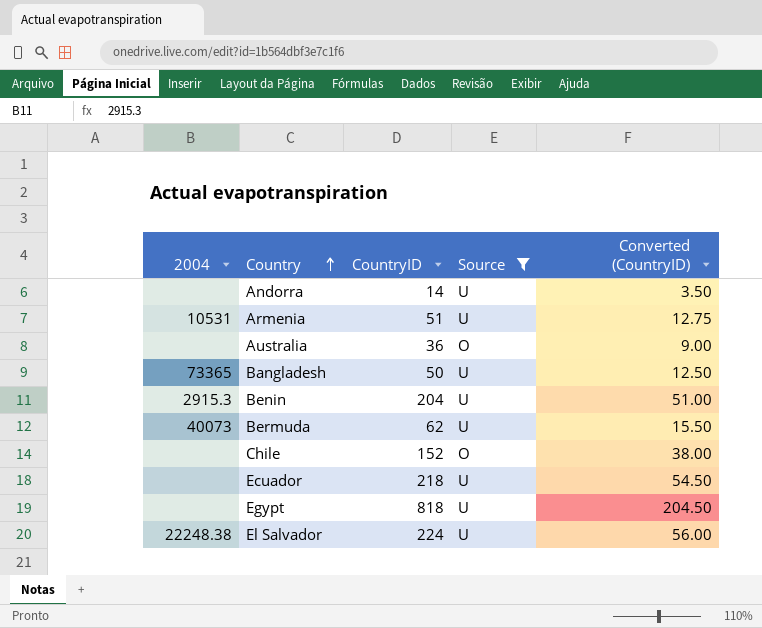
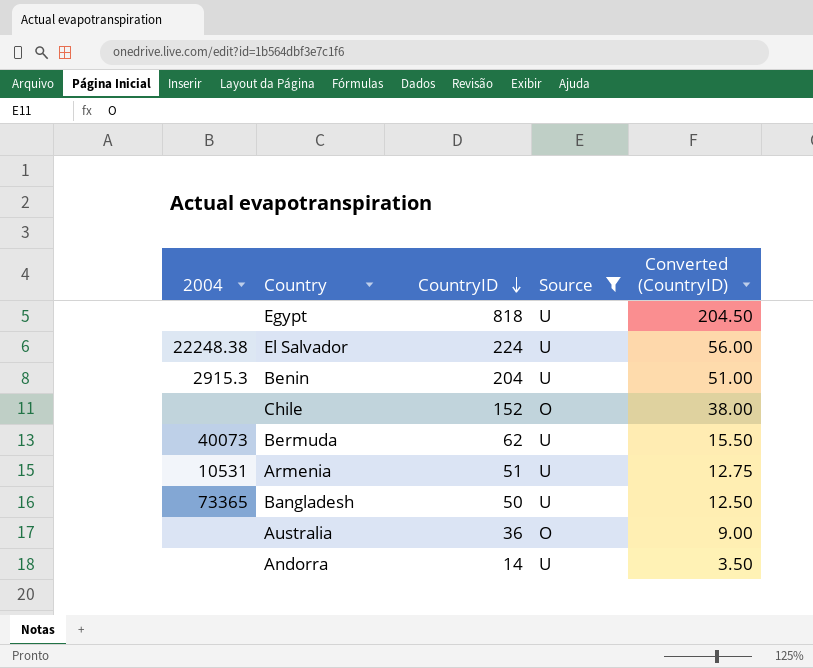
row order: Country ascending -> CountryID descending
row Ecuador: none | 218 | U | 54.50 -> none

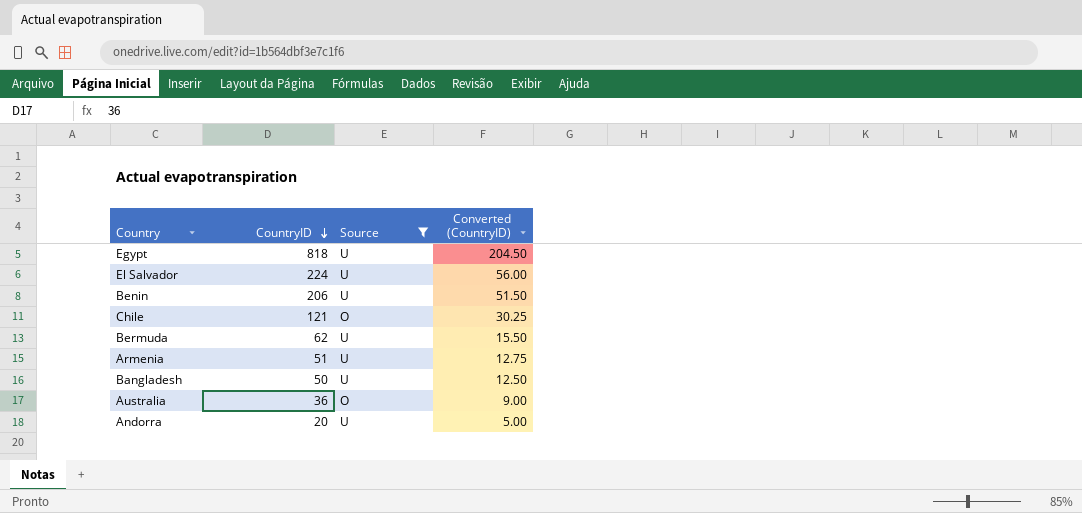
column 2004 | position: 1 -> none
Benin | CountryID: 204 -> 206
Benin | Converted (CountryID): 51.00 -> 51.50
Chile | CountryID: 152 -> 121
Chile | Converted (CountryID): 38.00 -> 30.25
Andorra | CountryID: 14 -> 20
Andorra | Converted (CountryID): 3.50 -> 5.00

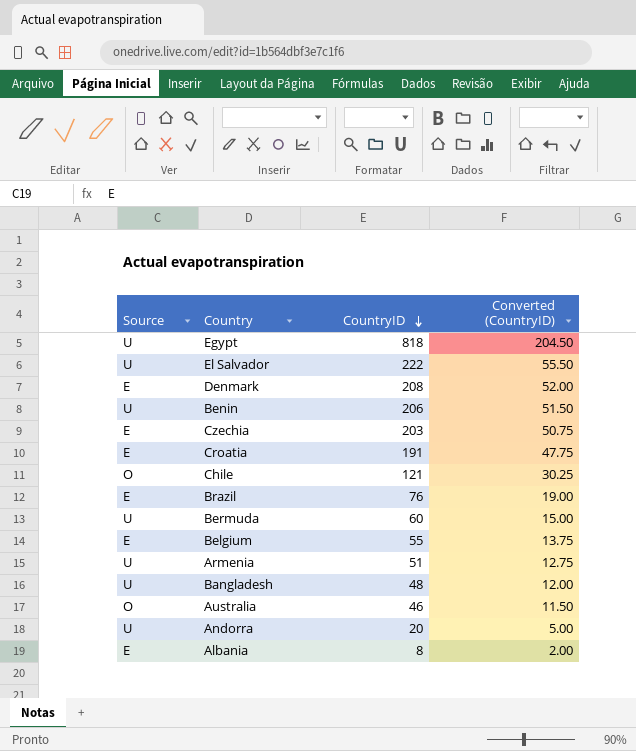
filter: Source != E -> none
column Source | position: 3 -> 1
El Salvador | CountryID: 224 -> 222
El Salvador | Converted (CountryID): 56.00 -> 55.50
Bermuda | CountryID: 62 -> 60
Bermuda | Converted (CountryID): 15.50 -> 15.00
Bangladesh | CountryID: 50 -> 48
Bangladesh | Converted (CountryID): 12.50 -> 12.00
Australia | CountryID: 36 -> 46
Australia | Converted (CountryID): 9.00 -> 11.50

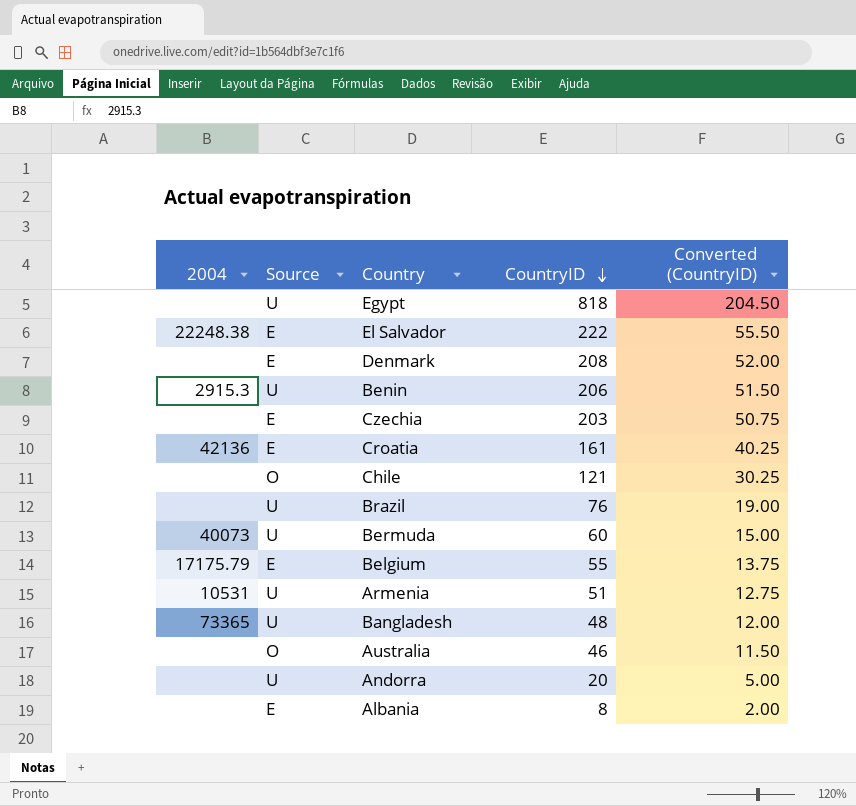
column 2004 | position: none -> 1
El Salvador | Source: U -> E
Croatia | CountryID: 191 -> 161
Croatia | Converted (CountryID): 47.75 -> 40.25
Brazil | Source: E -> U

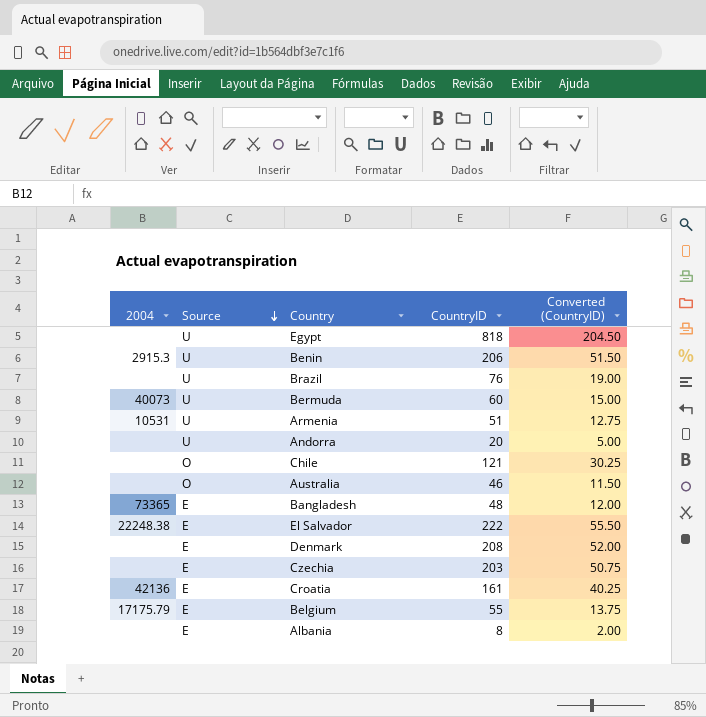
row order: CountryID descending -> Source descending
Bangladesh | Source: U -> E

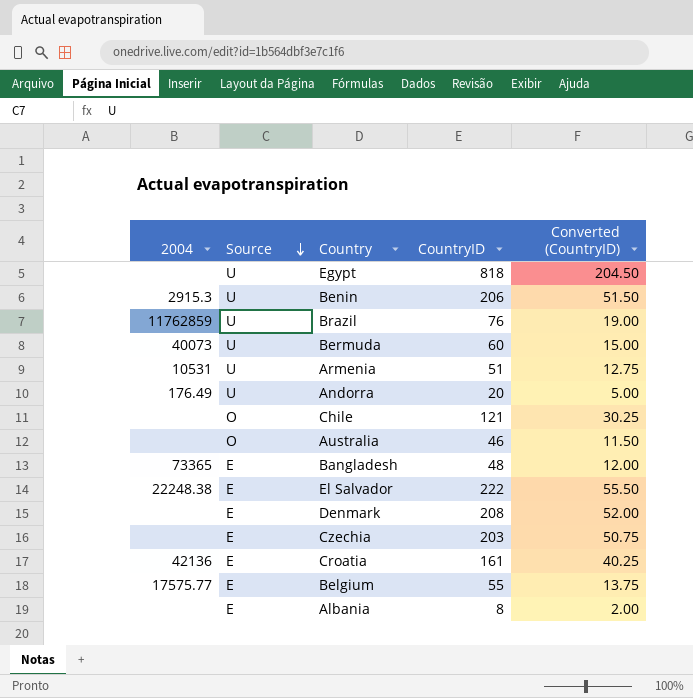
Brazil | 2004: none -> 11762859
Andorra | 2004: none -> 176.49
Belgium | 2004: 17175.79 -> 17575.77

